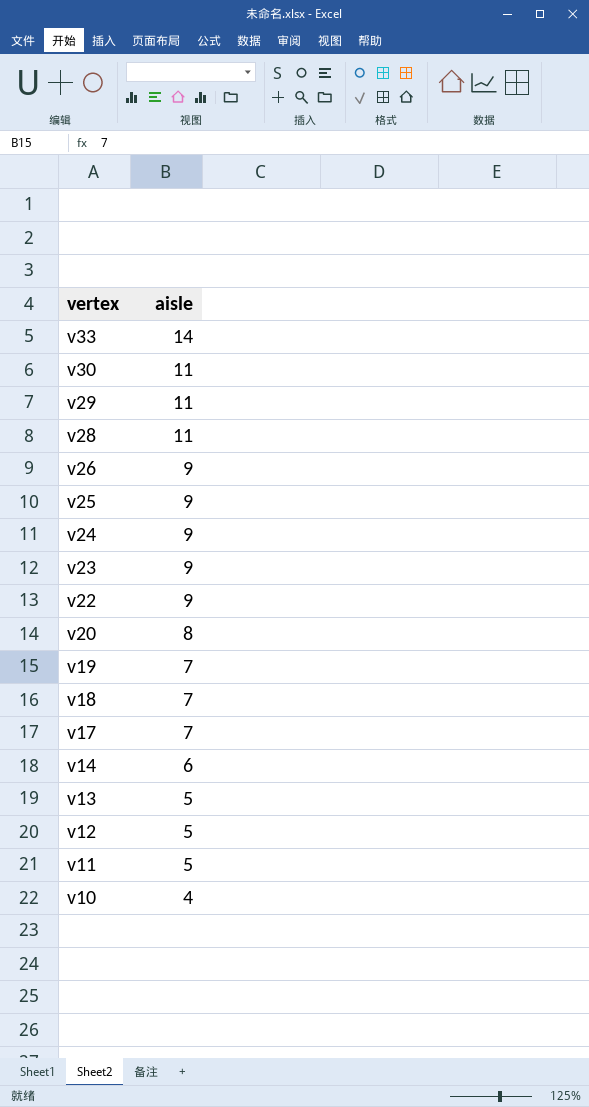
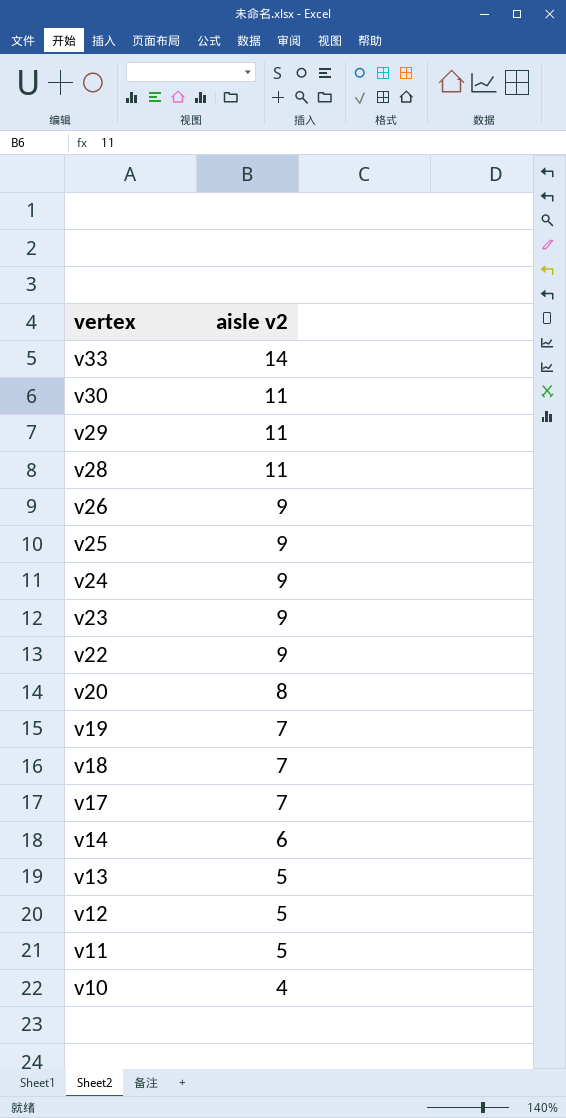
column name: aisle -> aisle v2

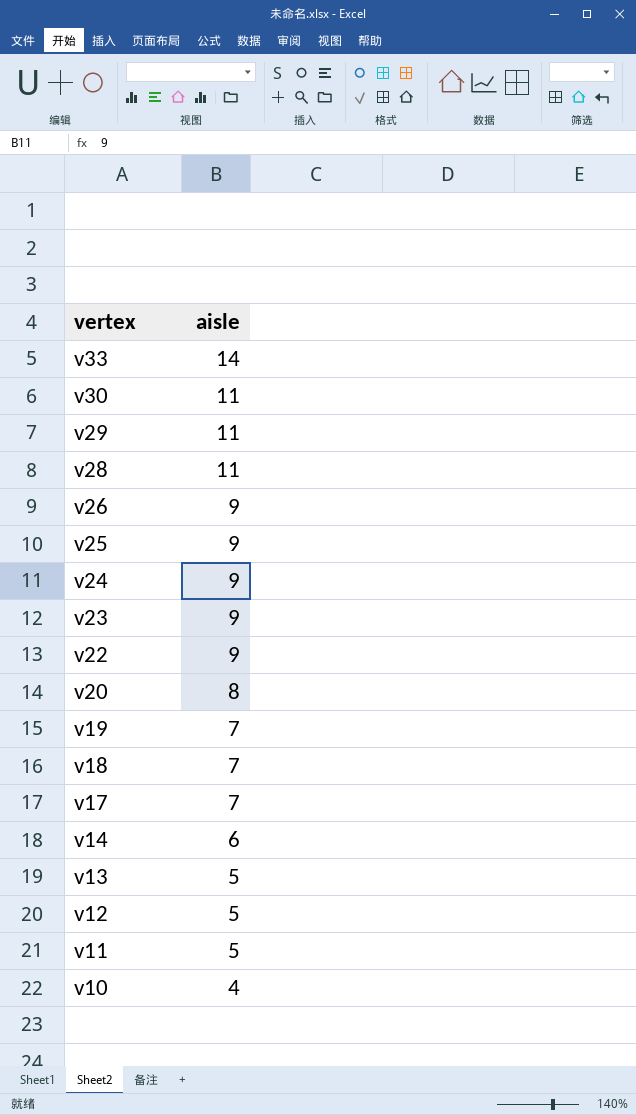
column name: aisle v2 -> aisle

